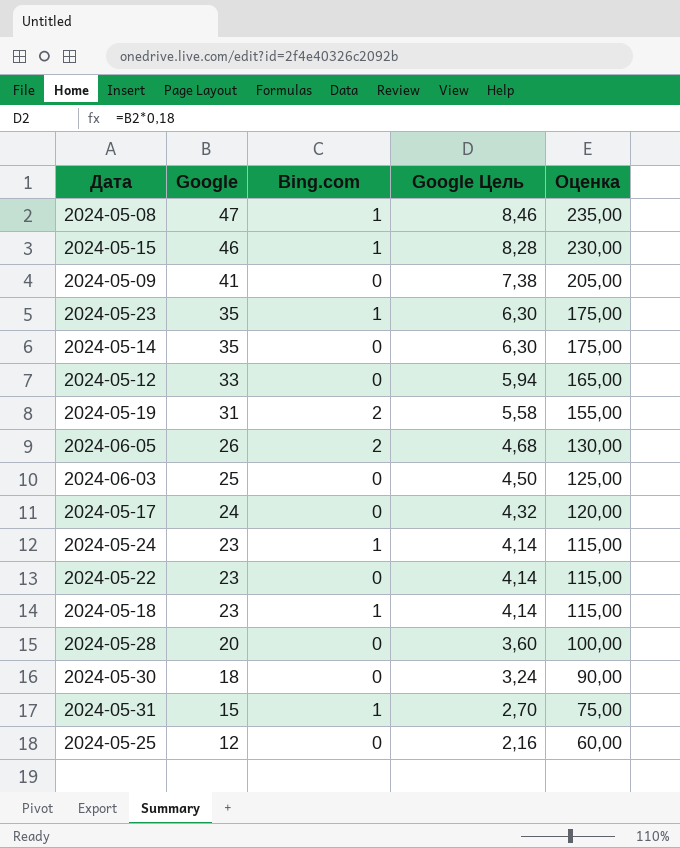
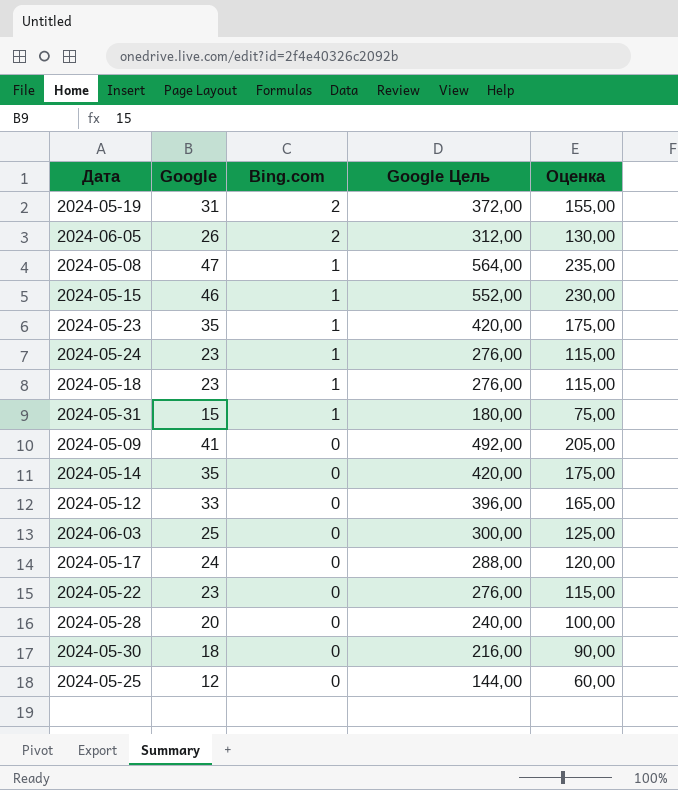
row order: Google descending -> Bing.com descending
column Google Цель | formula: [Google] * 0,18 -> [Google] * 12

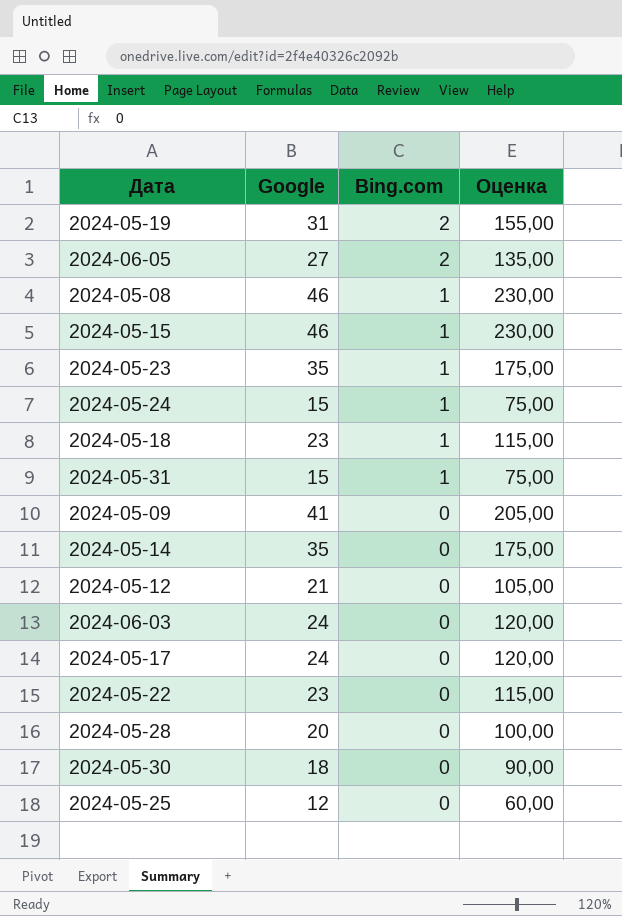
column Google Цель | formula: [Google] * 12 -> none
2024-06-05 | Google: 26 -> 27
2024-06-05 | Оценка: 130,00 -> 135,00
2024-05-08 | Google: 47 -> 46
2024-05-08 | Оценка: 235,00 -> 230,00
2024-05-24 | Google: 23 -> 15
2024-05-24 | Оценка: 115,00 -> 75,00
2024-05-12 | Google: 33 -> 21
2024-05-12 | Оценка: 165,00 -> 105,00
2024-06-03 | Google: 25 -> 24
2024-06-03 | Оценка: 125,00 -> 120,00

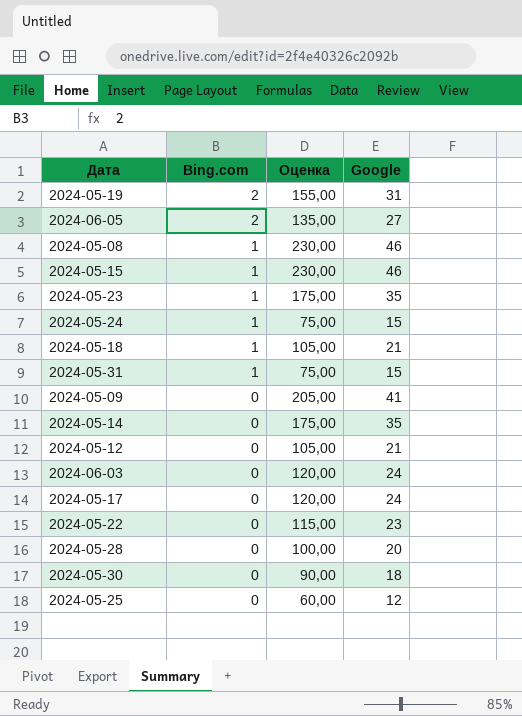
column Google | position: 2 -> 4
2024-05-18 | Оценка: 115,00 -> 105,00
2024-05-18 | Google: 23 -> 21

